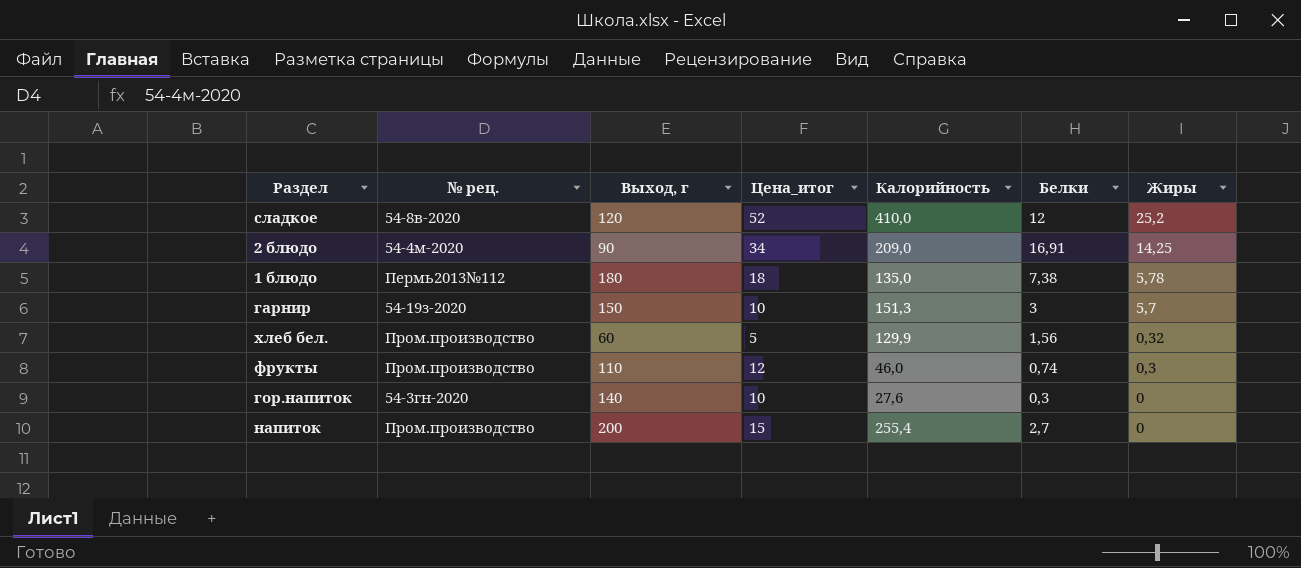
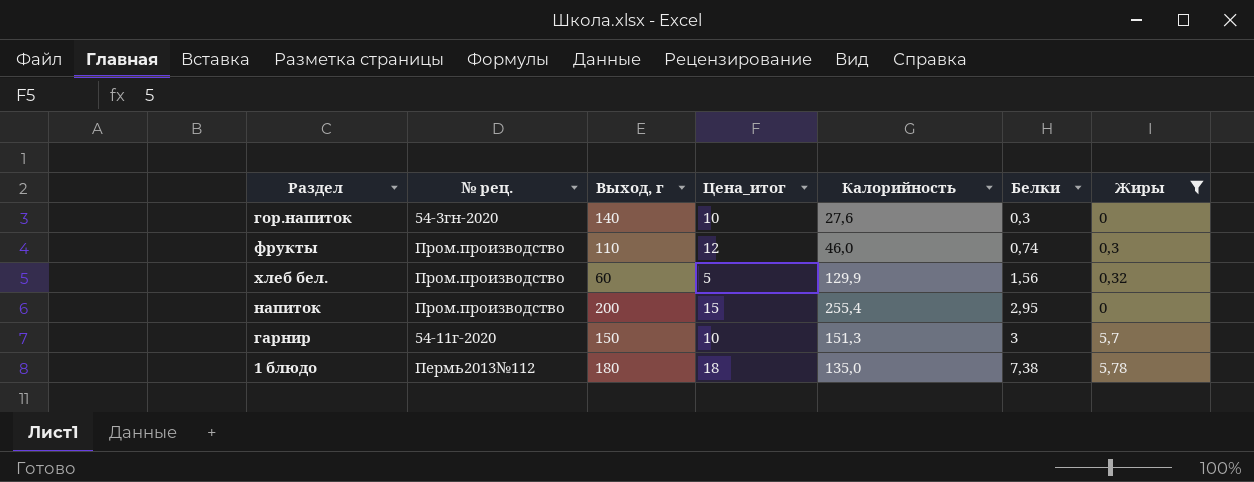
filter: none -> Жиры <= 5,78
row order: Жиры descending -> Белки ascending
напиток | Белки: 2,7 -> 2,95
гарнир | № рец.: 54-19з-2020 -> 54-11г-2020

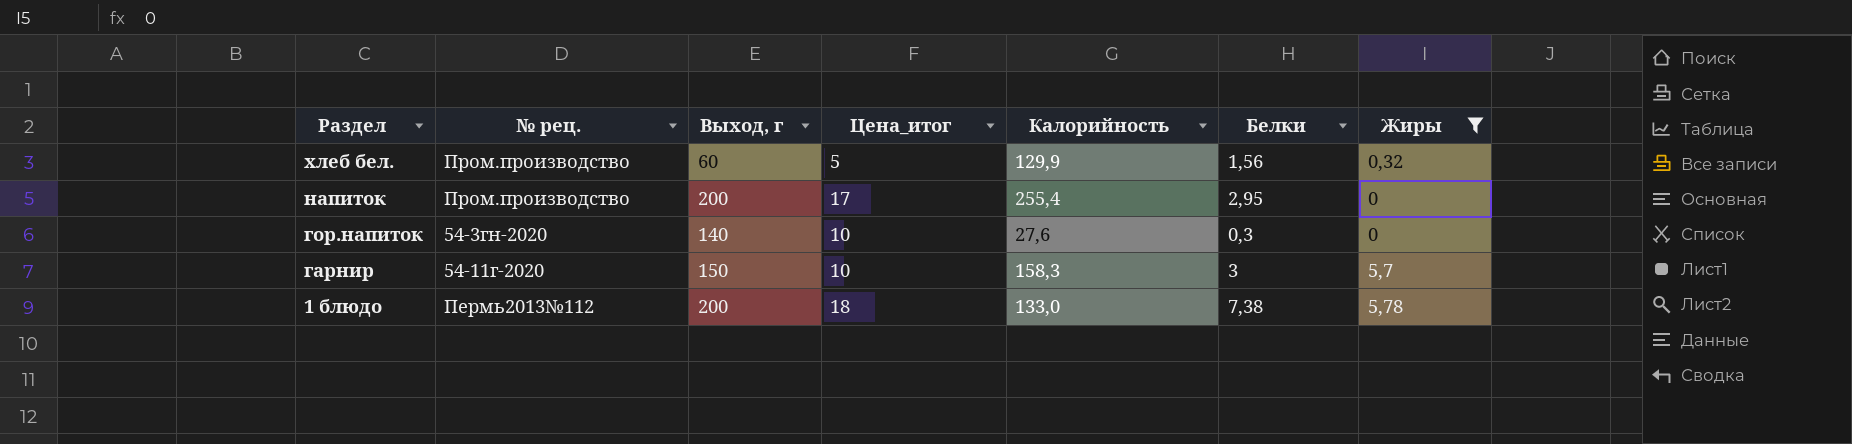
row order: Белки ascending -> Раздел descending
row фрукты: Пром.производство | 110 | 12 | 46,0 | 0,74 | 0,3 -> none
напиток | Цена_итог: 15 -> 17
гарнир | Калорийность: 151,3 -> 158,3
1 блюдо | Выход, г: 180 -> 200
1 блюдо | Калорийность: 135,0 -> 133,0

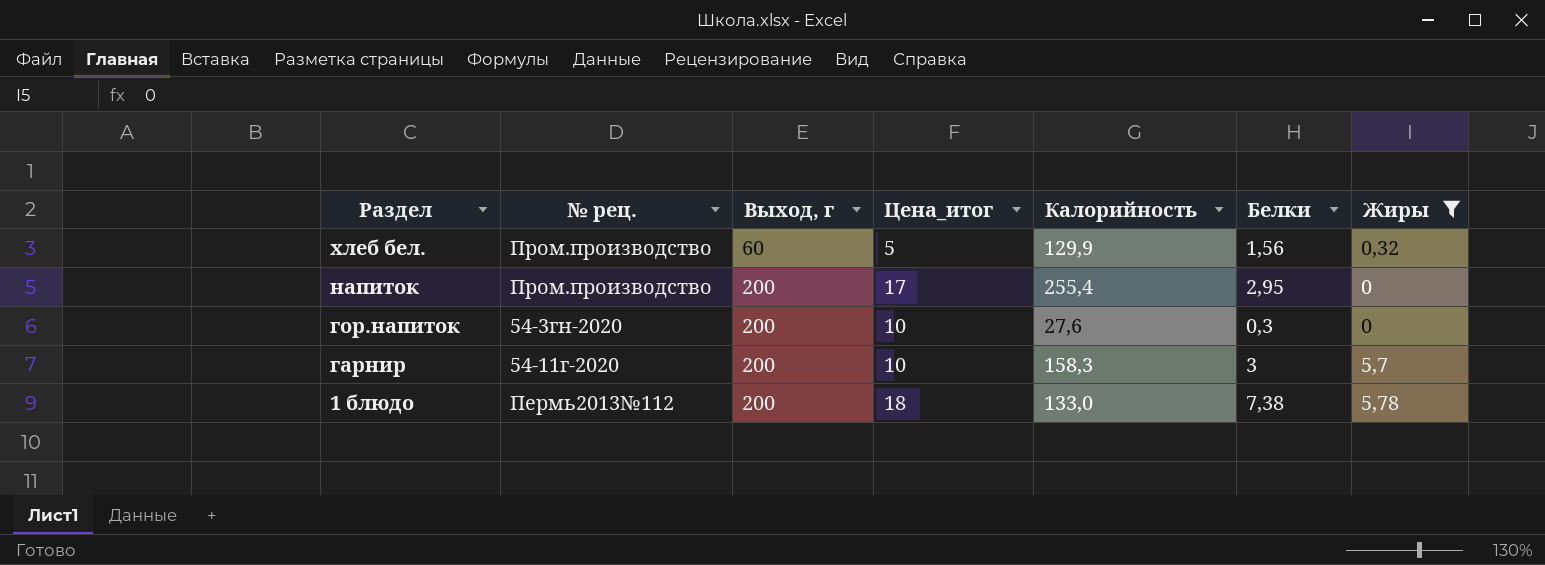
гор.напиток | Выход, г: 140 -> 200
гарнир | Выход, г: 150 -> 200

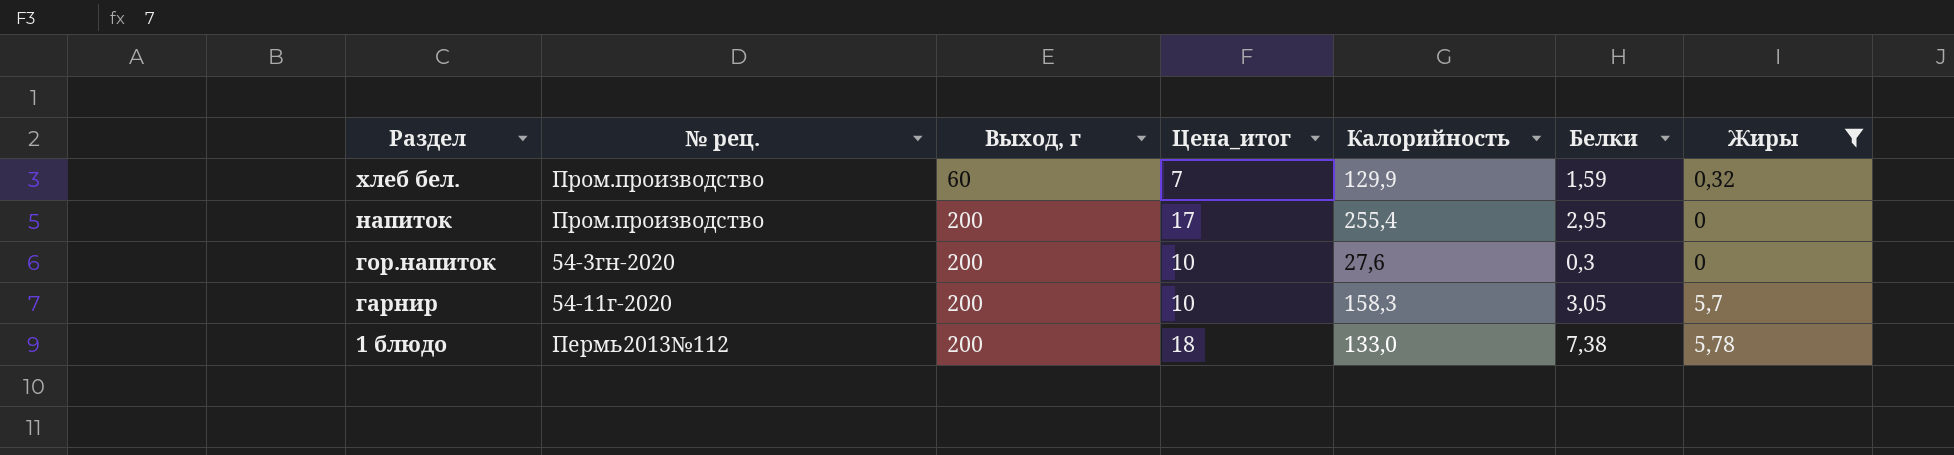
хлеб бел. | Цена_итог: 5 -> 7
хлеб бел. | Белки: 1,56 -> 1,59
гарнир | Белки: 3 -> 3,05

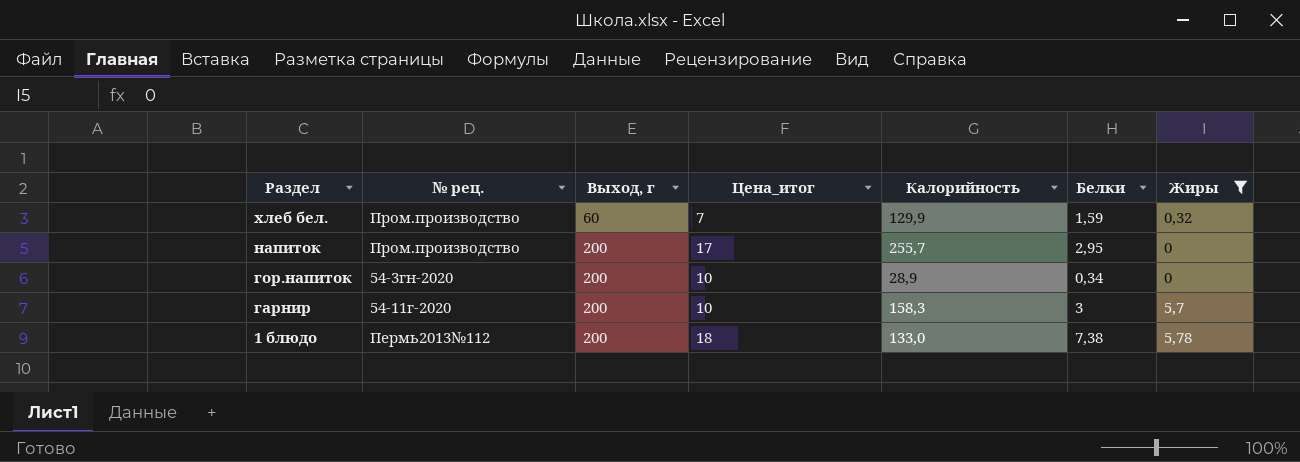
напиток | Калорийность: 255,4 -> 255,7
гор.напиток | Калорийность: 27,6 -> 28,9
гор.напиток | Белки: 0,3 -> 0,34
гарнир | Белки: 3,05 -> 3

